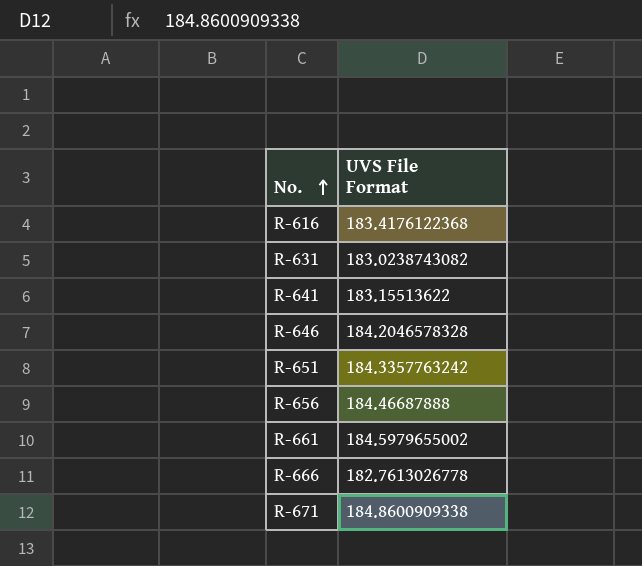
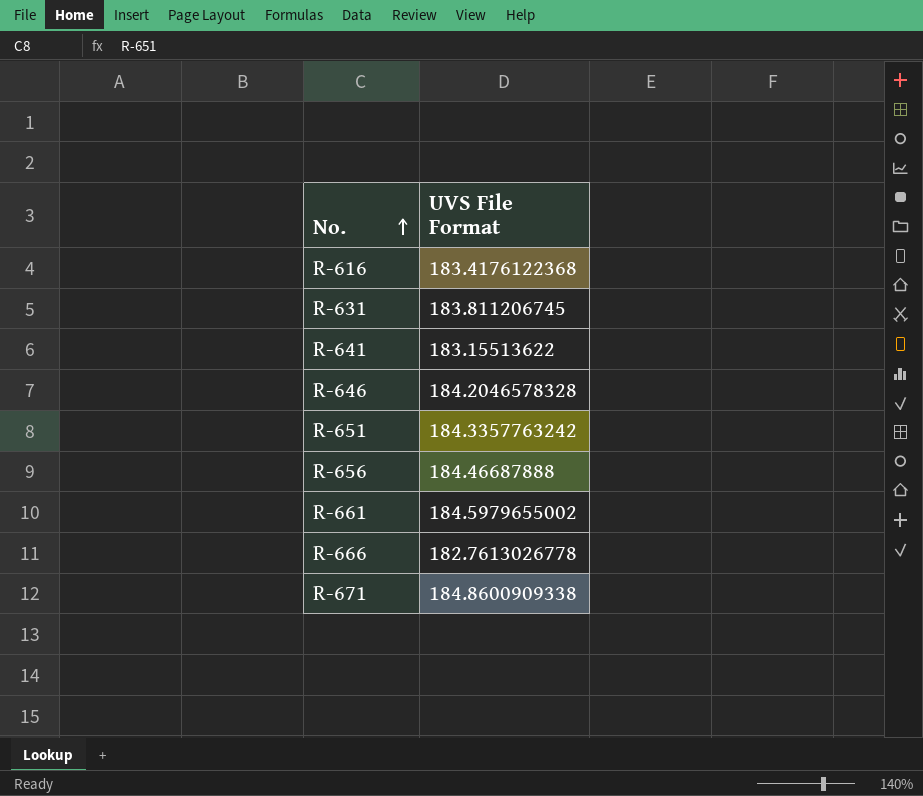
R-631 | UVS File Format: 183.0238743082 -> 183.811206745

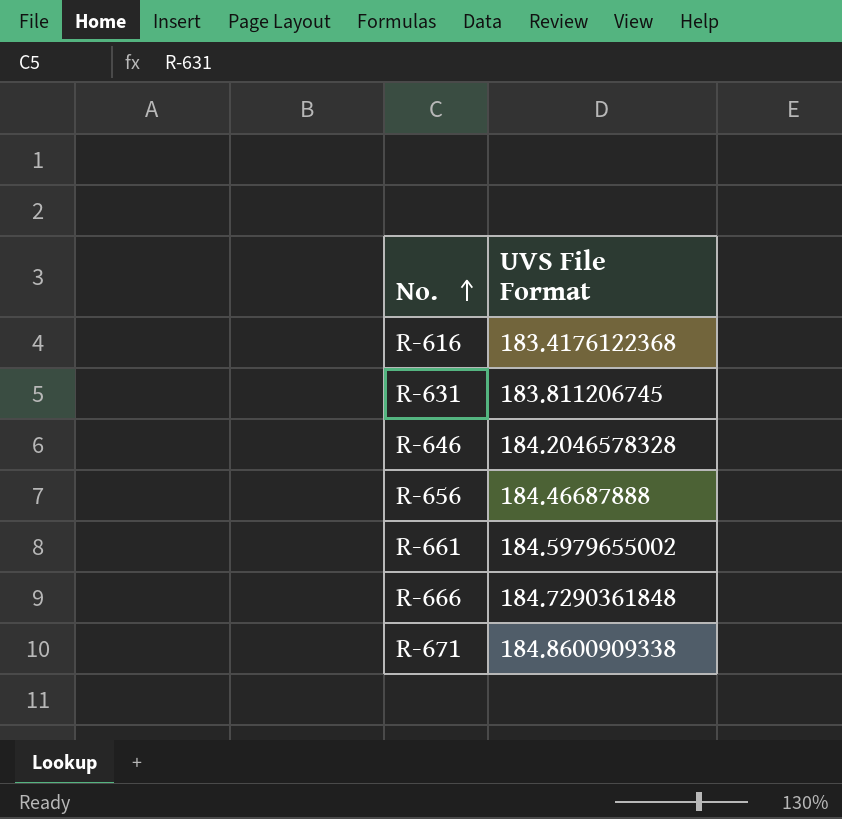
row R-641: 183.15513622 -> none
row R-651: 184.3357763242 -> none
R-666 | UVS File Format: 182.7613026778 -> 184.7290361848

